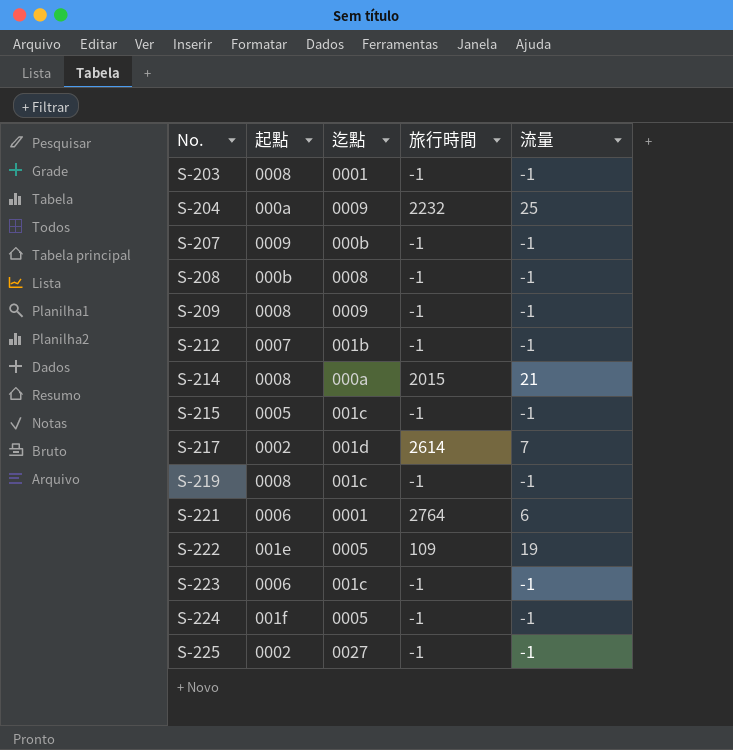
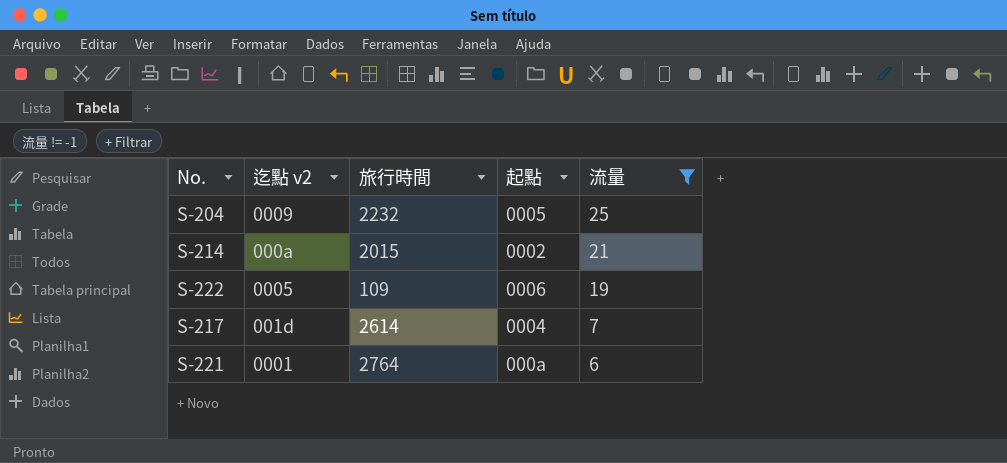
filter: none -> 流量 != -1
row order: No. ascending -> 流量 descending
column name: 迄點 -> 迄點 v2
column 起點 | position: 2 -> 4
S-204 | 起點: 000a -> 0005
S-214 | 起點: 0008 -> 0002
S-222 | 起點: 001e -> 0006
S-217 | 起點: 0002 -> 0004
S-221 | 起點: 0006 -> 000a

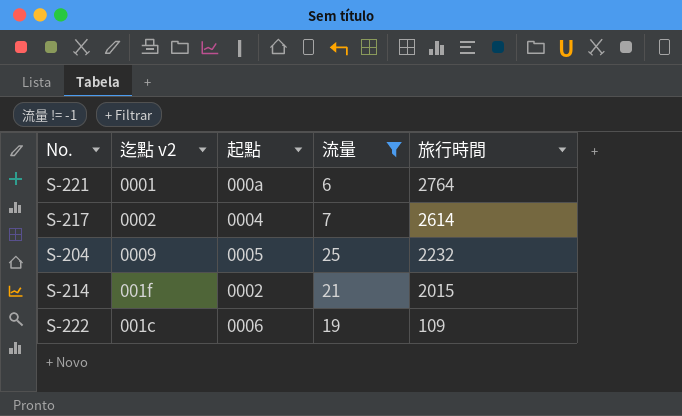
row order: 流量 descending -> 旅行時間 descending
column 旅行時間 | position: 3 -> 5
S-217 | 迄點 v2: 001d -> 0002
S-214 | 迄點 v2: 000a -> 001f
S-222 | 迄點 v2: 0005 -> 001c

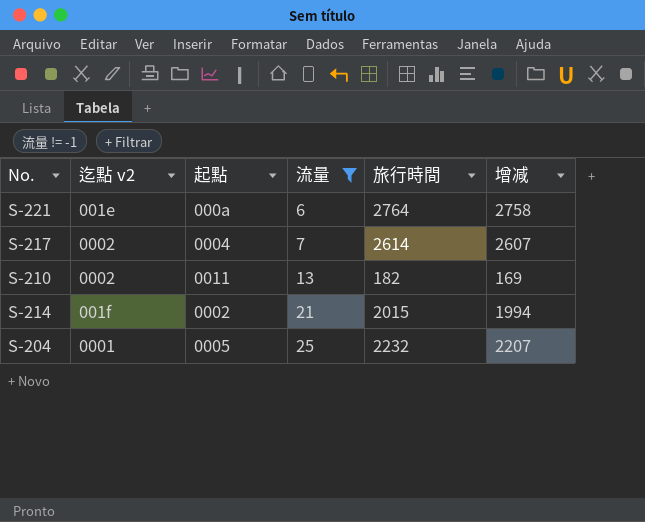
row order: 旅行時間 descending -> 流量 ascending
column 增减 | formula: none -> [旅行時間] - [流量]
row S-222: 001c | 0006 | 19 | 109 -> none
S-221 | 迄點 v2: 0001 -> 001e
row S-210: none -> 0002 | 0011 | 13 | 182 | 169
S-204 | 迄點 v2: 0009 -> 0001

